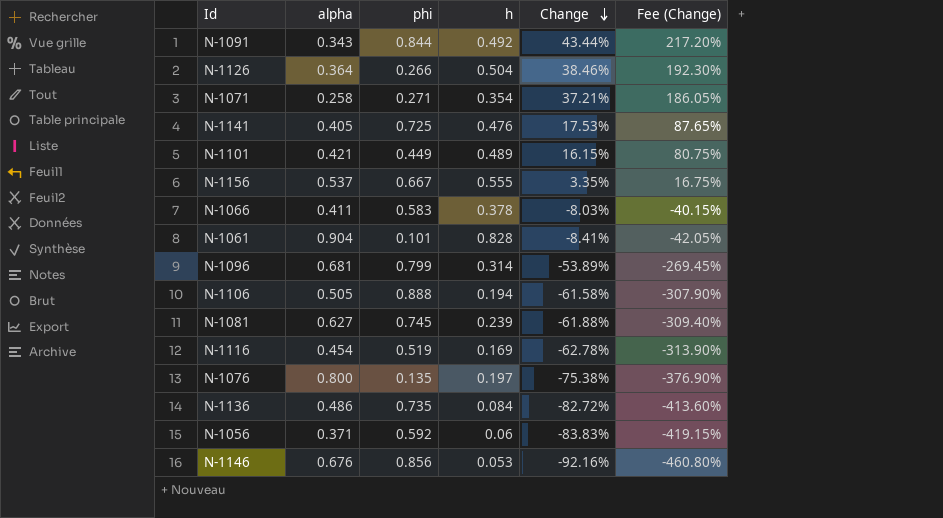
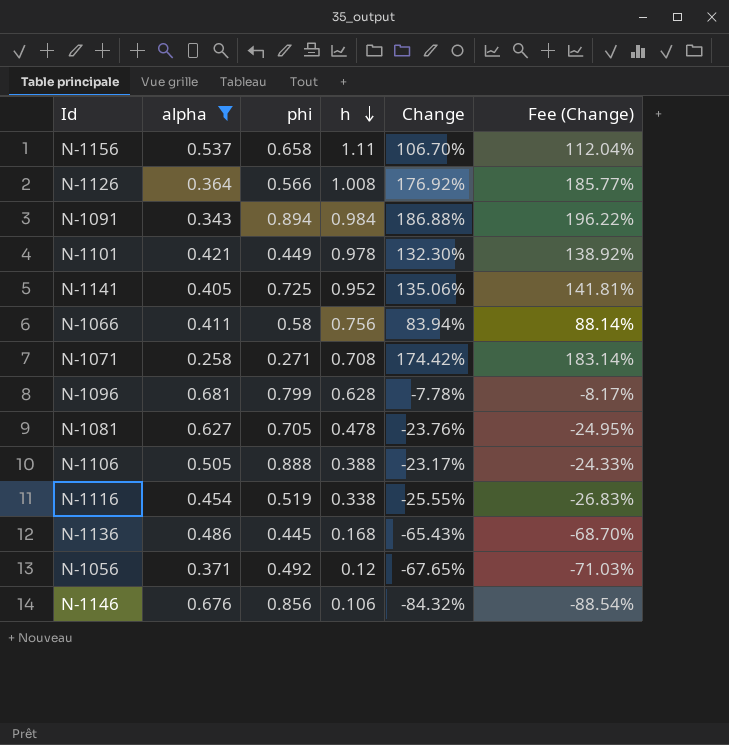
filter: none -> alpha <= 0.681
row order: Change descending -> h descending
column Fee (Change) | formula: [Change] * 5 -> [Change] * 1.05
N-1156 | phi: 0.667 -> 0.658
N-1156 | h: 0.555 -> 1.11
N-1156 | Change: 3.35% -> 106.70%
N-1126 | phi: 0.266 -> 0.566
N-1126 | h: 0.504 -> 1.008
N-1126 | Change: 38.46% -> 176.92%
N-1091 | phi: 0.844 -> 0.894
N-1091 | h: 0.492 -> 0.984
N-1091 | Change: 43.44% -> 186.88%
N-1101 | h: 0.489 -> 0.978
N-1101 | Change: 16.15% -> 132.30%
N-1141 | h: 0.476 -> 0.952
N-1141 | Change: 17.53% -> 135.06%
N-1066 | phi: 0.583 -> 0.58
N-1066 | h: 0.378 -> 0.756
N-1066 | Change: -8.03% -> 83.94%
N-1071 | h: 0.354 -> 0.708
N-1071 | Change: 37.21% -> 174.42%
N-1096 | h: 0.314 -> 0.628
N-1096 | Change: -53.89% -> -7.78%
N-1081 | phi: 0.745 -> 0.705
N-1081 | h: 0.239 -> 0.478
N-1081 | Change: -61.88% -> -23.76%
N-1106 | h: 0.194 -> 0.388
N-1106 | Change: -61.58% -> -23.17%
N-1116 | h: 0.169 -> 0.338
N-1116 | Change: -62.78% -> -25.55%
N-1136 | phi: 0.735 -> 0.445
N-1136 | h: 0.084 -> 0.168
N-1136 | Change: -82.72% -> -65.43%
N-1056 | phi: 0.592 -> 0.492
N-1056 | h: 0.06 -> 0.12
N-1056 | Change: -83.83% -> -67.65%
N-1146 | h: 0.053 -> 0.106
N-1146 | Change: -92.16% -> -84.32%

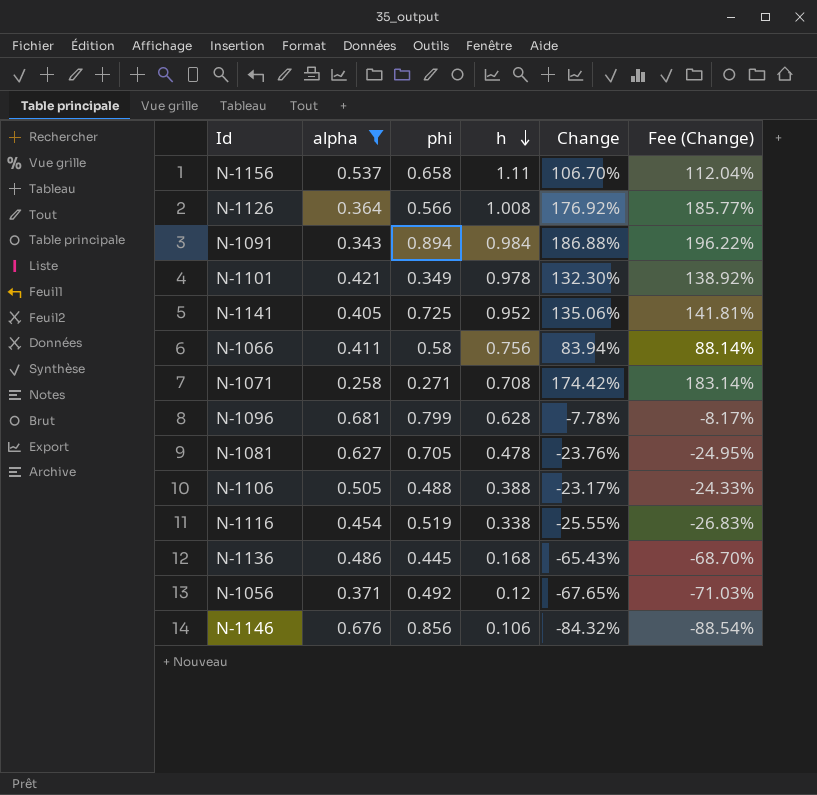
N-1101 | phi: 0.449 -> 0.349
N-1106 | phi: 0.888 -> 0.488

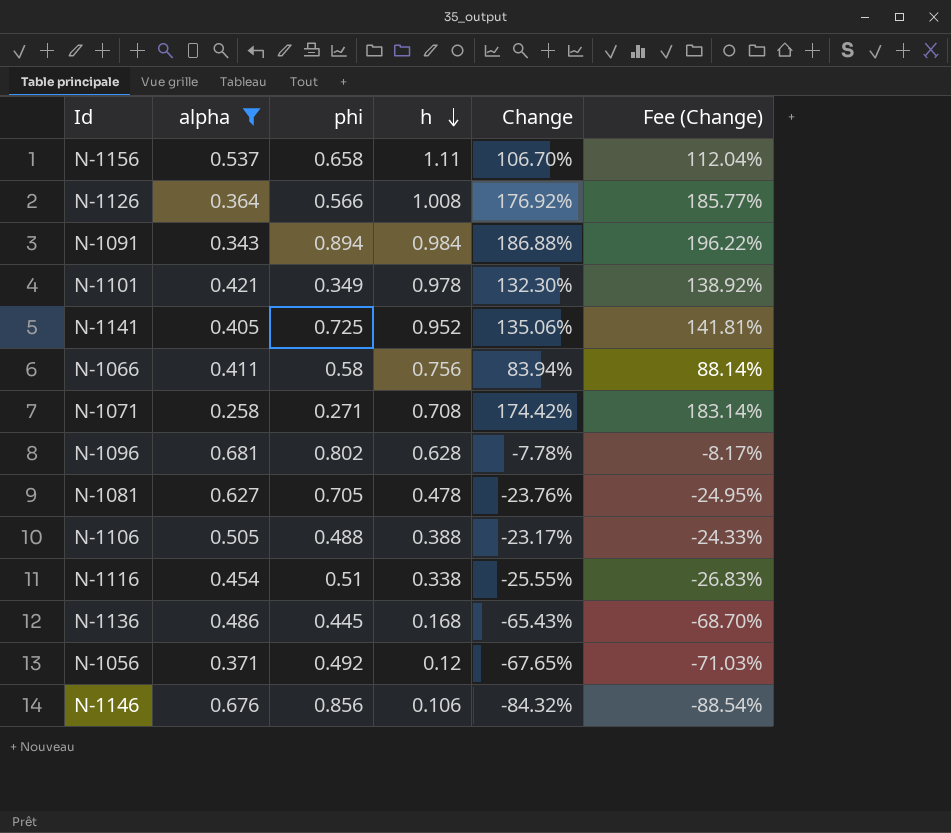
N-1096 | phi: 0.799 -> 0.802
N-1116 | phi: 0.519 -> 0.51

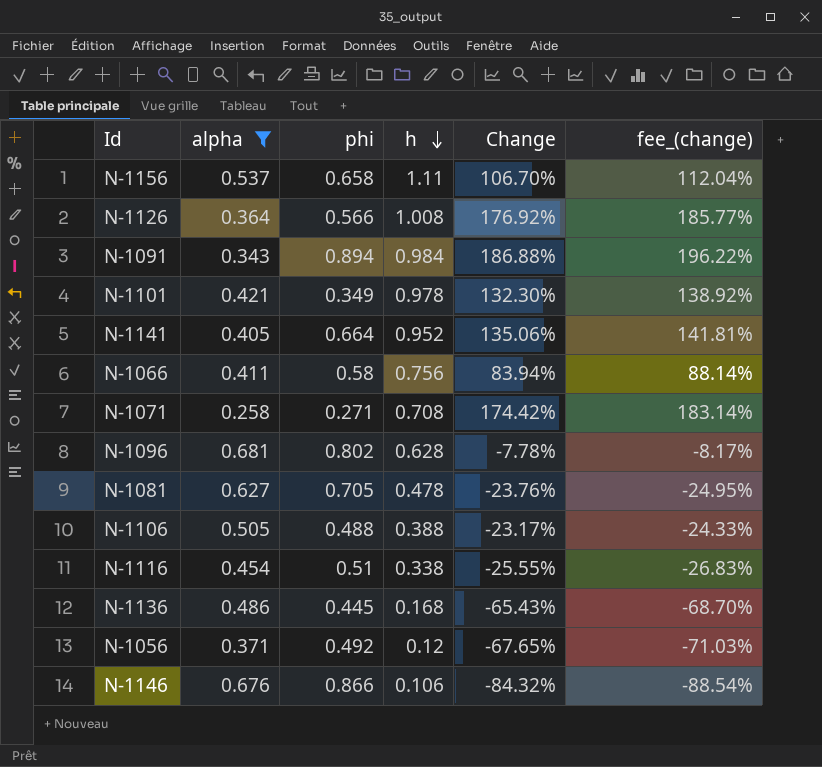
column name: Fee (Change) -> fee_(change)
N-1141 | phi: 0.725 -> 0.664
N-1146 | phi: 0.856 -> 0.866

